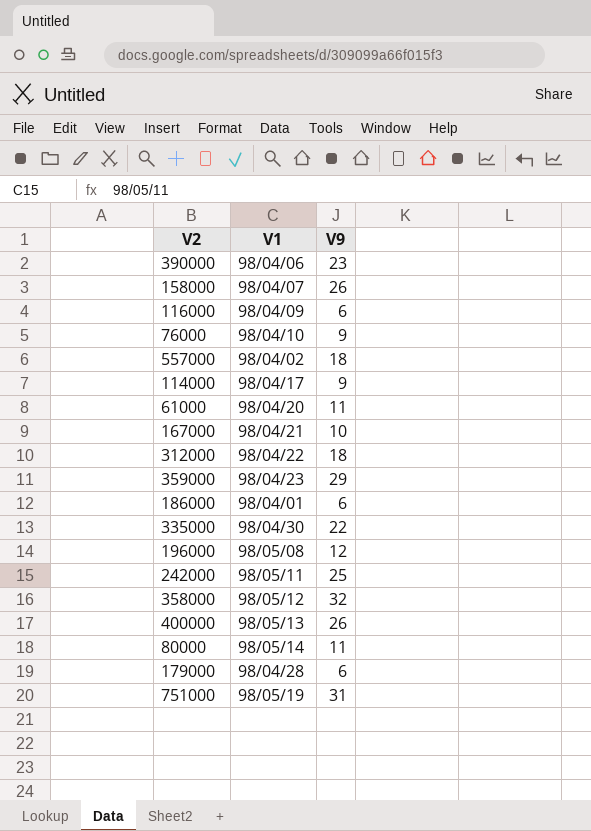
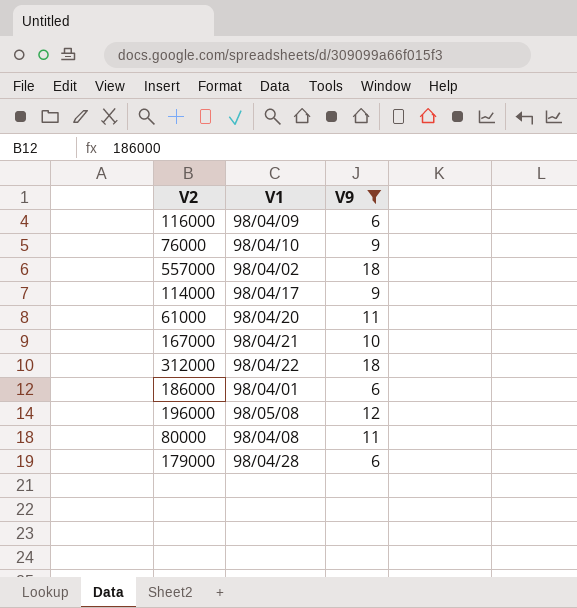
filter: none -> V9 <= 18
80000 | V1: 98/05/14 -> 98/04/08

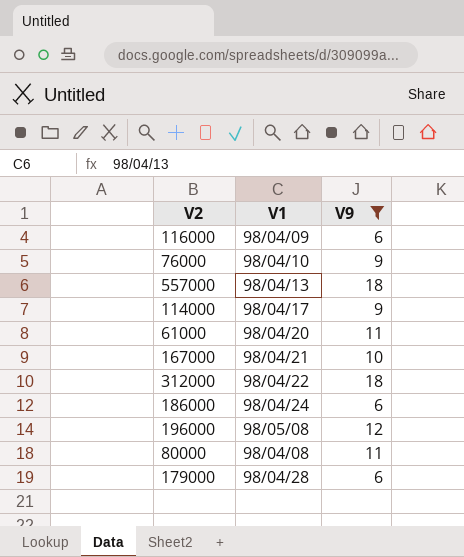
557000 | V1: 98/04/02 -> 98/04/13
186000 | V1: 98/04/01 -> 98/04/24

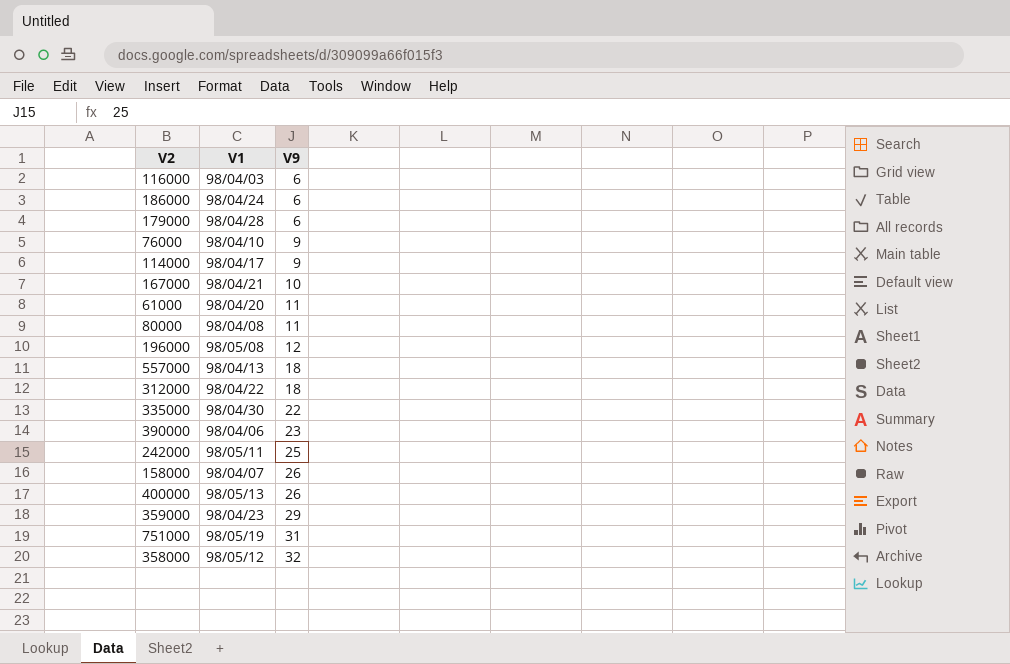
filter: V9 <= 18 -> none
row order: none -> V9 ascending
116000 | V1: 98/04/09 -> 98/04/03

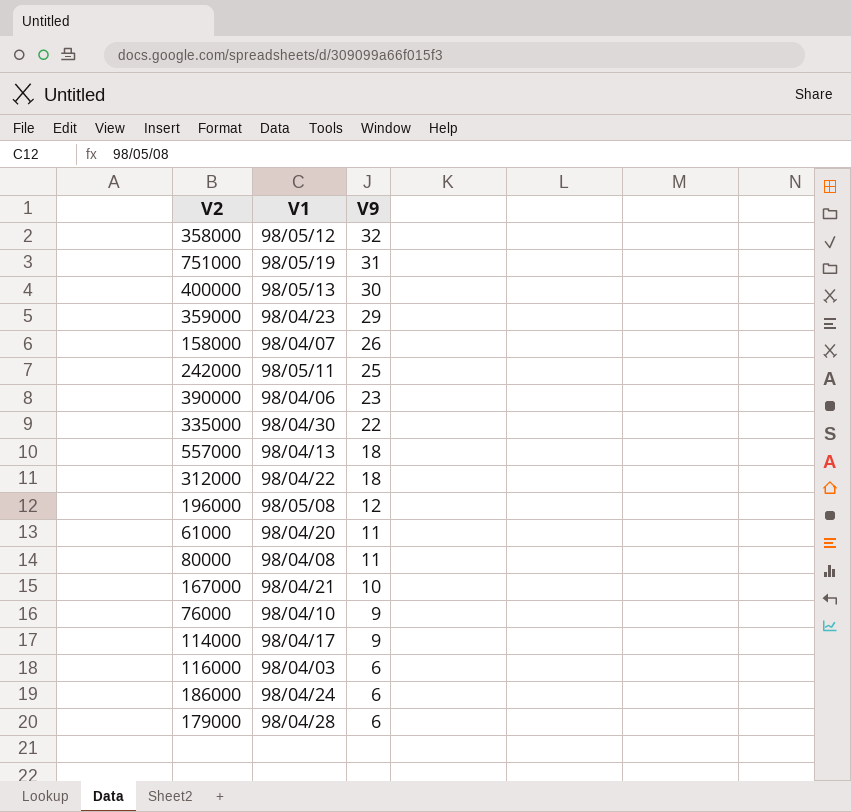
row order: V9 ascending -> V9 descending
400000 | V9: 26 -> 30

